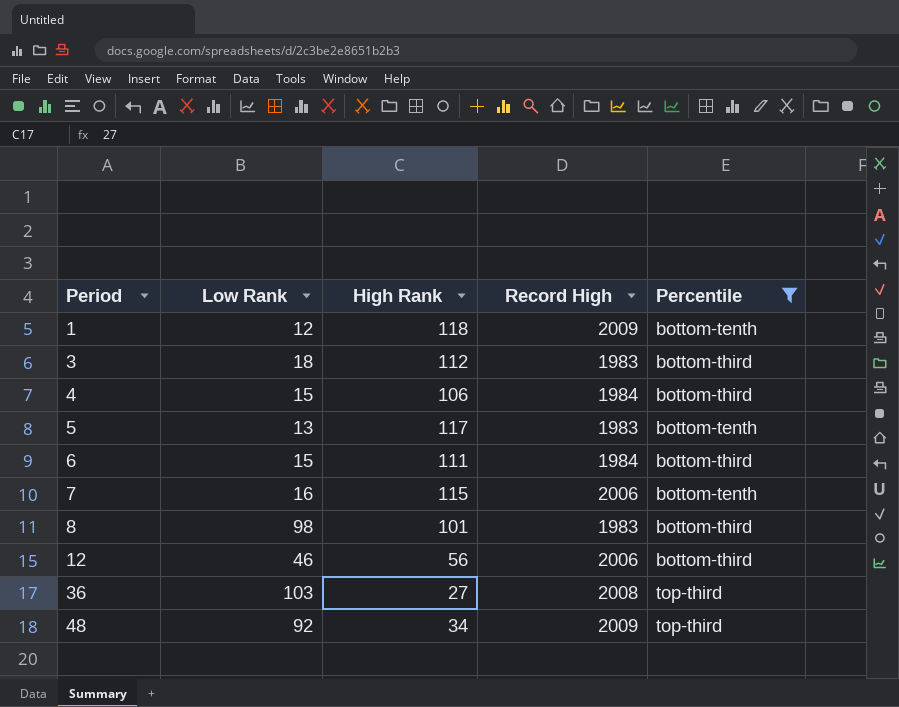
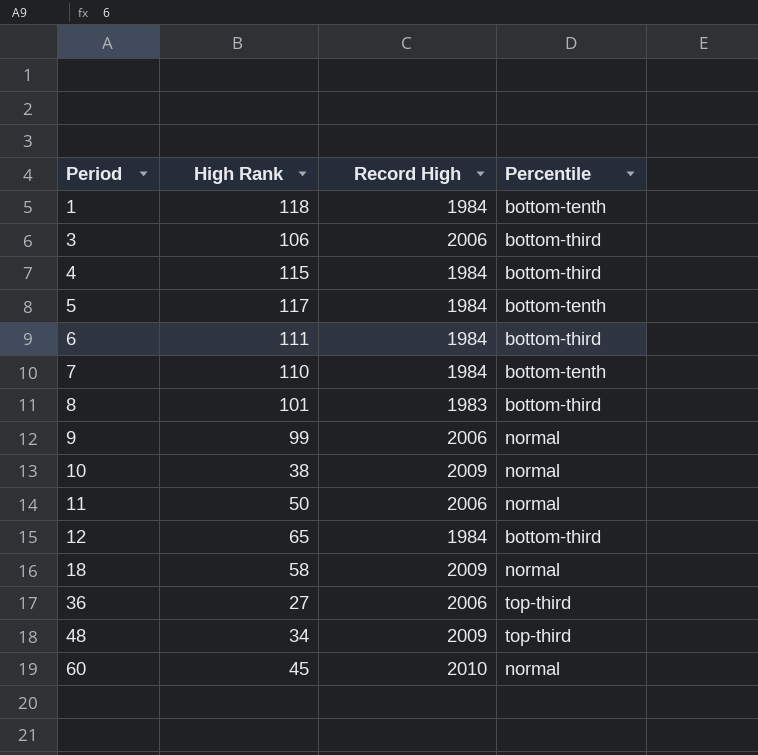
filter: Percentile != normal -> none
column Low Rank | position: 2 -> none
1 | Record High: 2009 -> 1984
3 | High Rank: 112 -> 106
3 | Record High: 1983 -> 2006
4 | High Rank: 106 -> 115
5 | Record High: 1983 -> 1984
7 | High Rank: 115 -> 110
7 | Record High: 2006 -> 1984
12 | High Rank: 56 -> 65
12 | Record High: 2006 -> 1984
36 | Record High: 2008 -> 2006

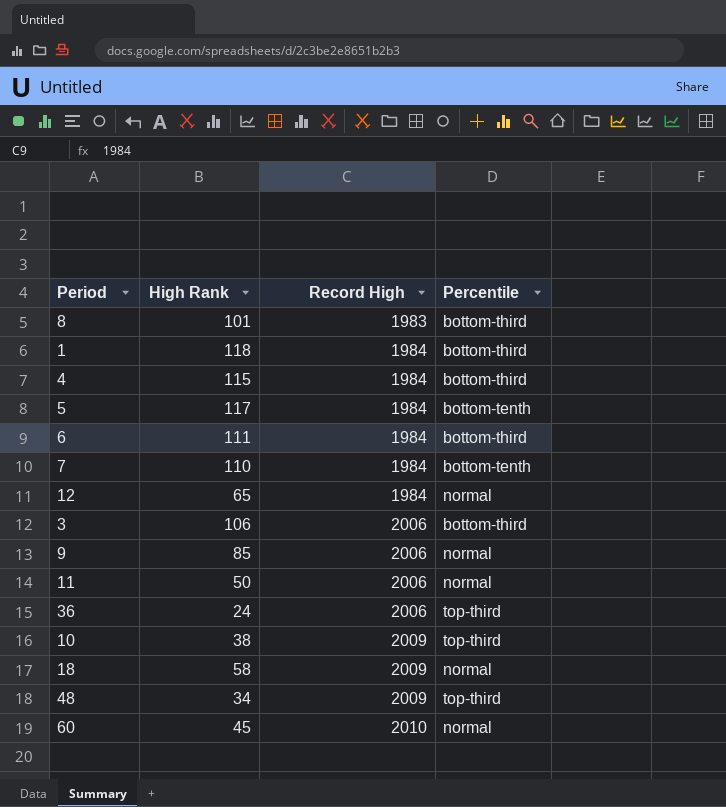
row order: Period ascending -> Record High ascending
1 | Percentile: bottom-tenth -> bottom-third
12 | Percentile: bottom-third -> normal
9 | High Rank: 99 -> 85
36 | High Rank: 27 -> 24
10 | Percentile: normal -> top-third

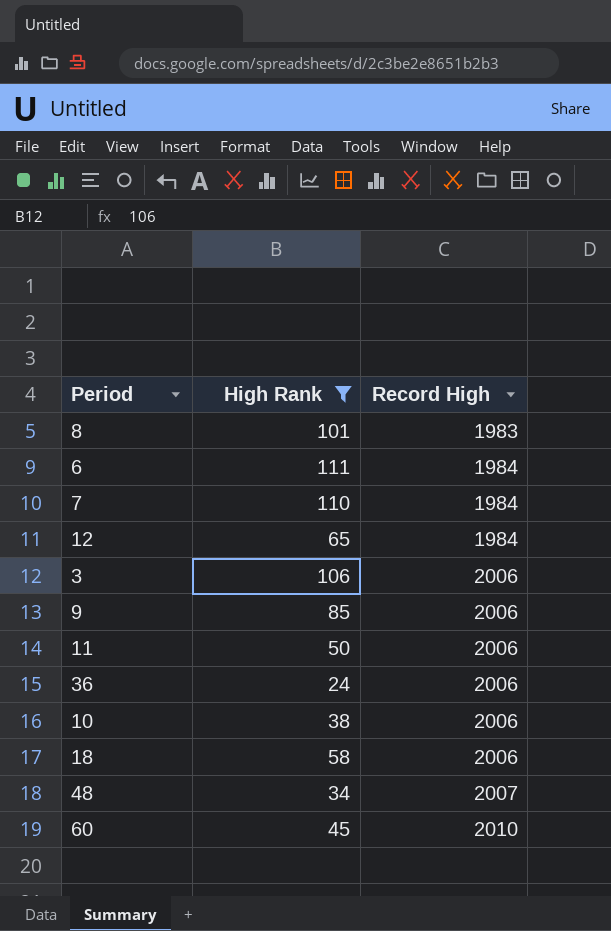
filter: none -> High Rank <= 111
column Percentile | position: 4 -> none
10 | Record High: 2009 -> 2006
18 | Record High: 2009 -> 2006
48 | Record High: 2009 -> 2007

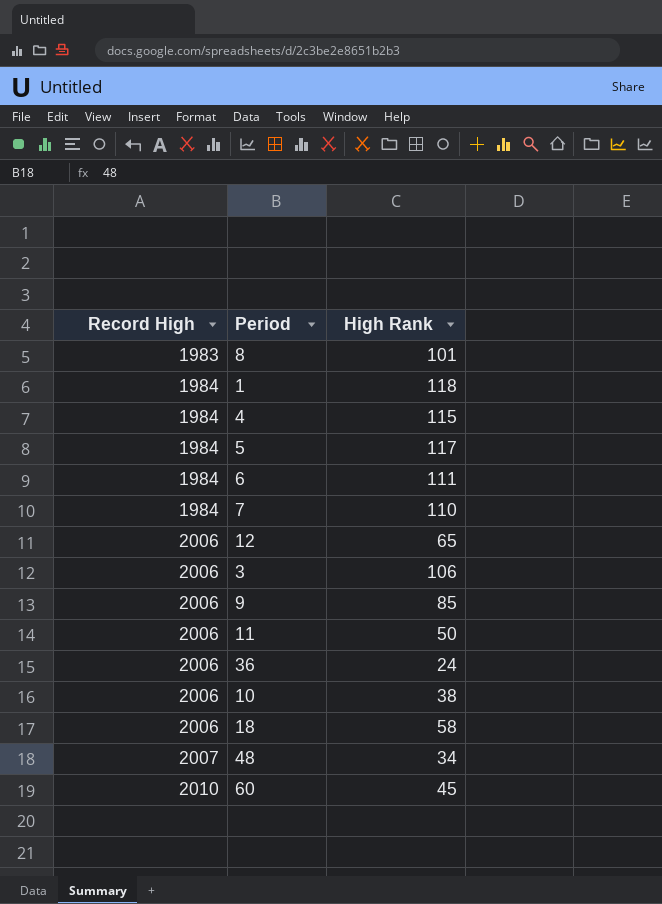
filter: High Rank <= 111 -> none
column Record High | position: 3 -> 1
12 | Record High: 1984 -> 2006

